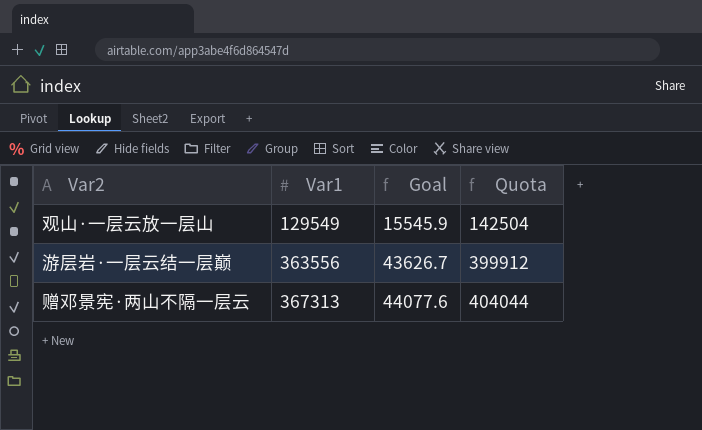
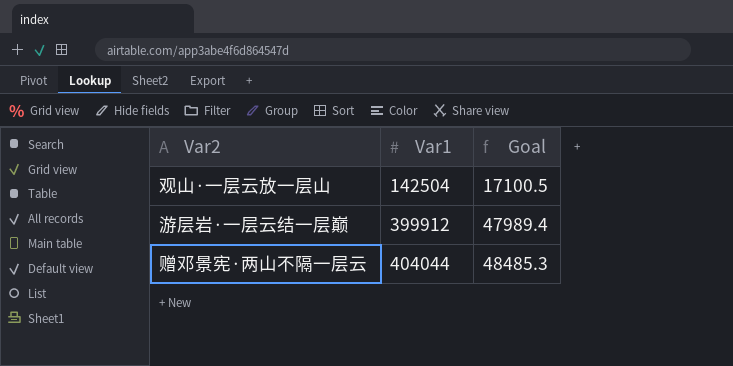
column Quota | formula: [Var1] * 1.1 -> none
观山·一层云放一层山 | Var1: 129549 -> 142504
观山·一层云放一层山 | Goal: 15545.9 -> 17100.5
游层岩·一层云结一层巅 | Var1: 363556 -> 399912
游层岩·一层云结一层巅 | Goal: 43626.7 -> 47989.4
赠邓景宪·两山不隔一层云 | Var1: 367313 -> 404044
赠邓景宪·两山不隔一层云 | Goal: 44077.6 -> 48485.3

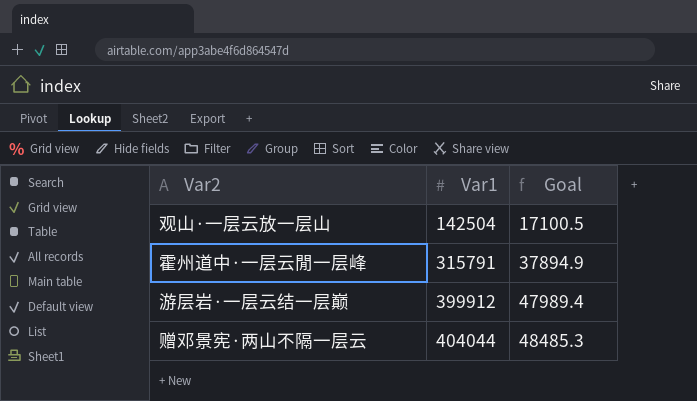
row 霍州道中·一层云閒一层峰: none -> 315791 | 37894.9

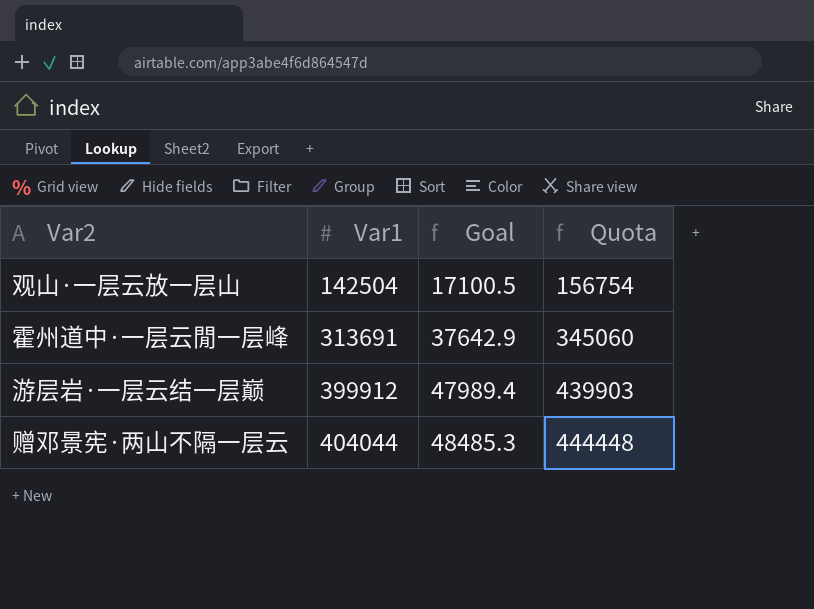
column Quota | formula: none -> [Var1] * 1.1
霍州道中·一层云閒一层峰 | Var1: 315791 -> 313691
霍州道中·一层云閒一层峰 | Goal: 37894.9 -> 37642.9

